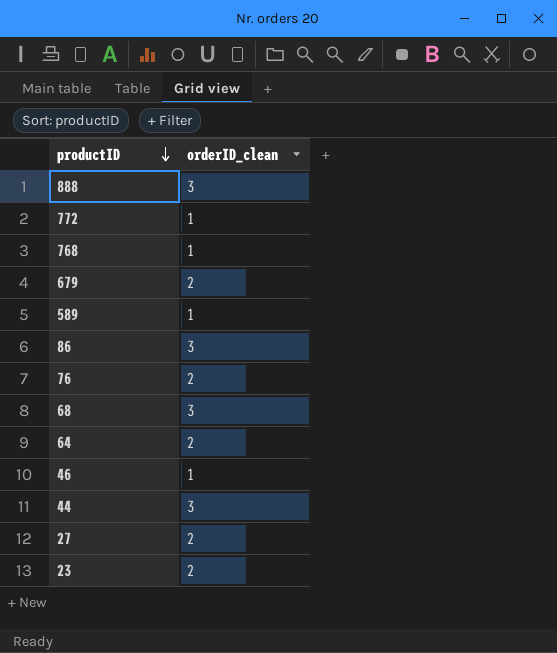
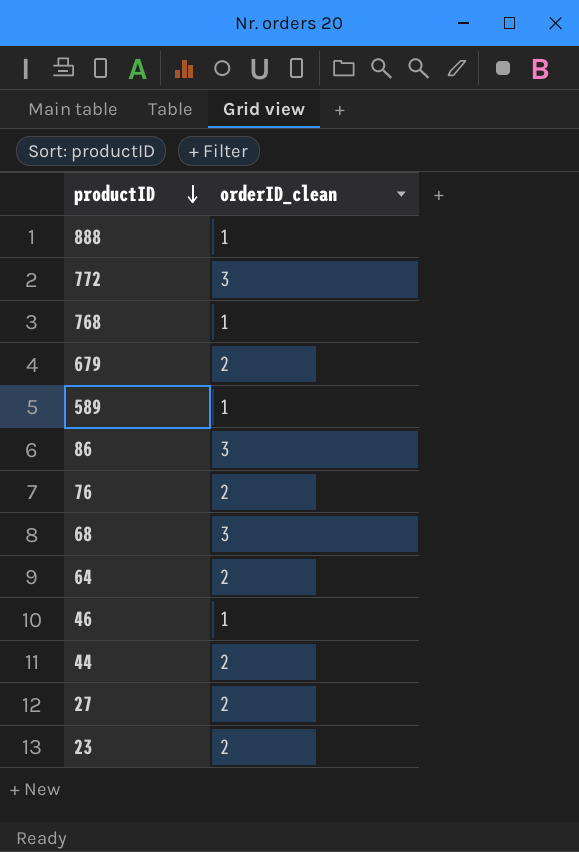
888 | orderID_clean: 3 -> 1
772 | orderID_clean: 1 -> 3
44 | orderID_clean: 3 -> 2

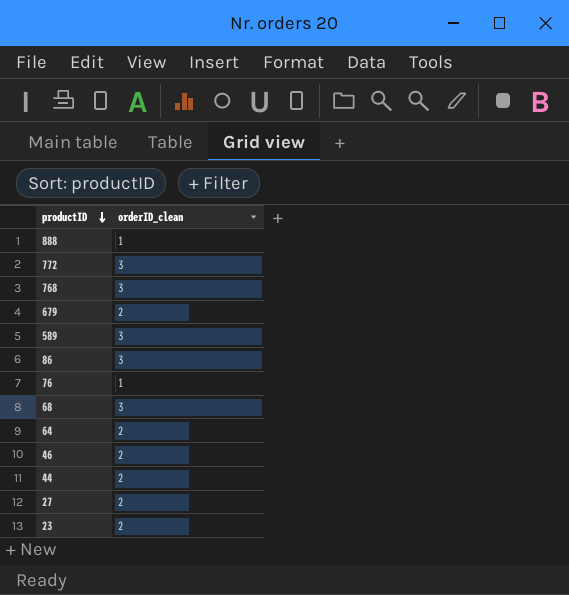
768 | orderID_clean: 1 -> 3
589 | orderID_clean: 1 -> 3
76 | orderID_clean: 2 -> 1
46 | orderID_clean: 1 -> 2

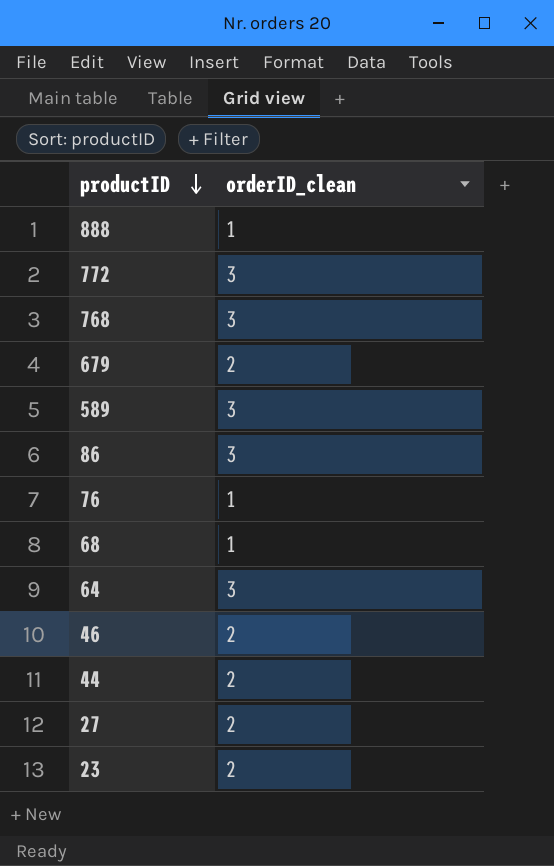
68 | orderID_clean: 3 -> 1
64 | orderID_clean: 2 -> 3

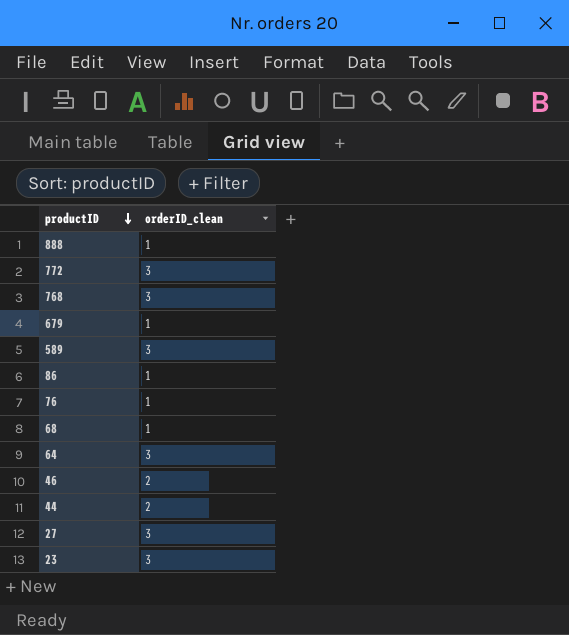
679 | orderID_clean: 2 -> 1
86 | orderID_clean: 3 -> 1
27 | orderID_clean: 2 -> 3
23 | orderID_clean: 2 -> 3

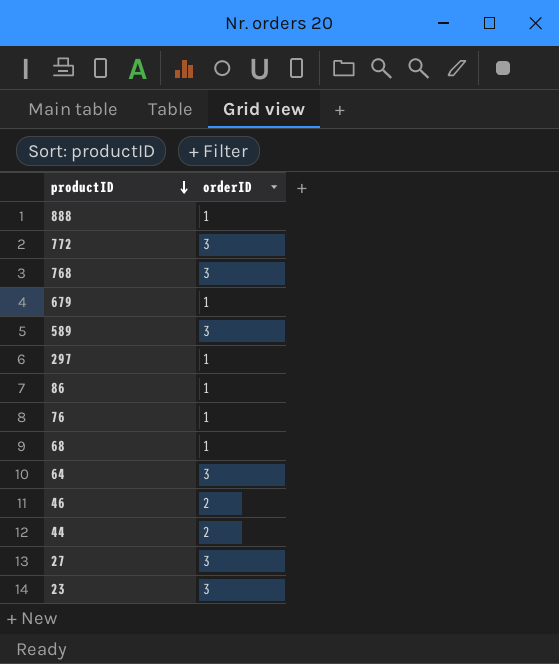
column name: orderID_clean -> orderID
row 297: none -> 1

